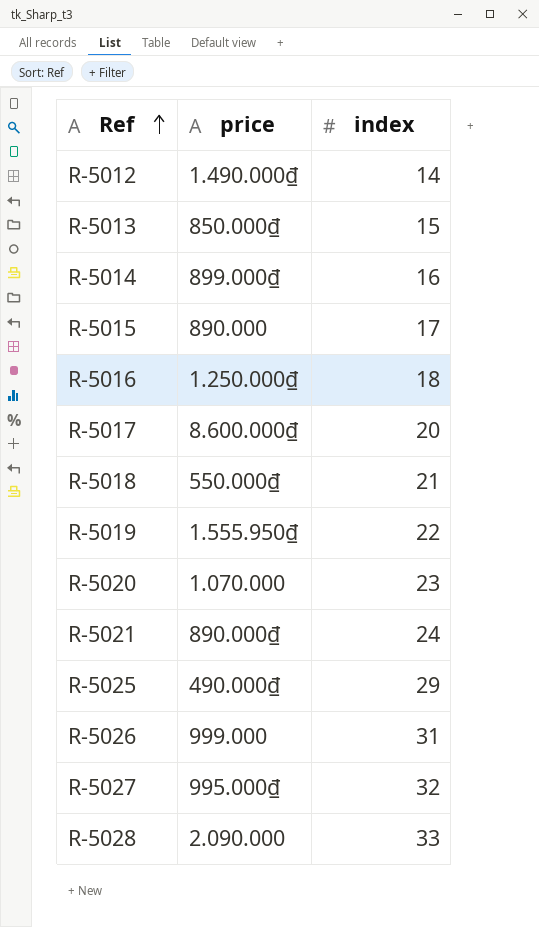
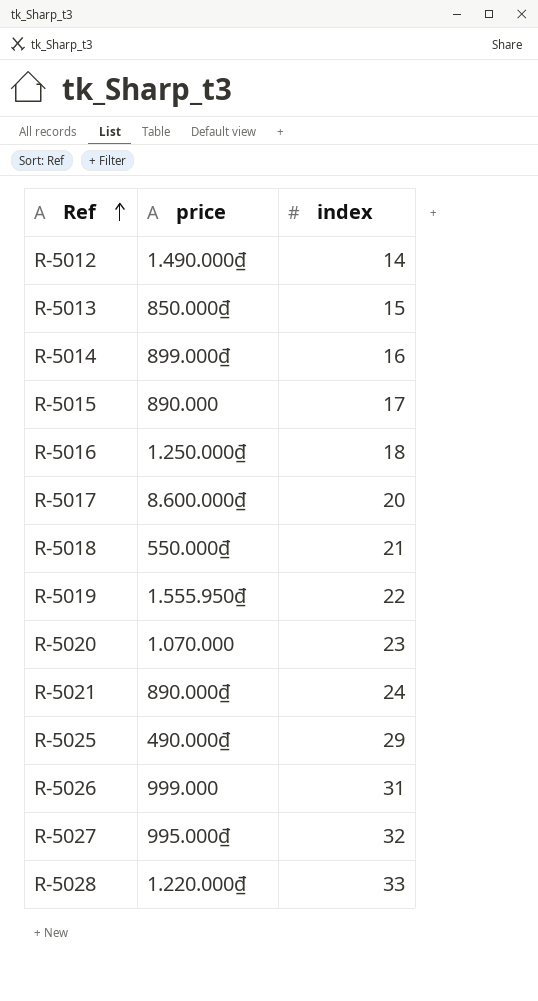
R-5028 | price: 2.090.000 -> 1.220.000₫

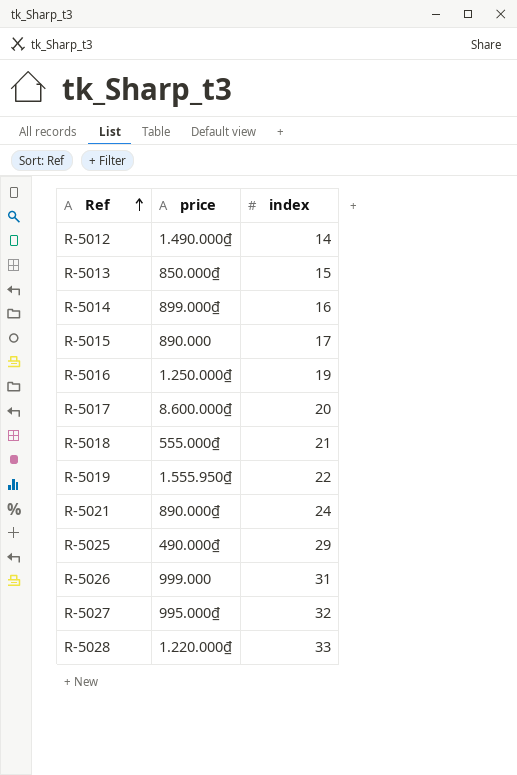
row R-5020: 1.070.000 | 23 -> none
R-5016 | index: 18 -> 19
R-5018 | price: 550.000₫ -> 555.000₫

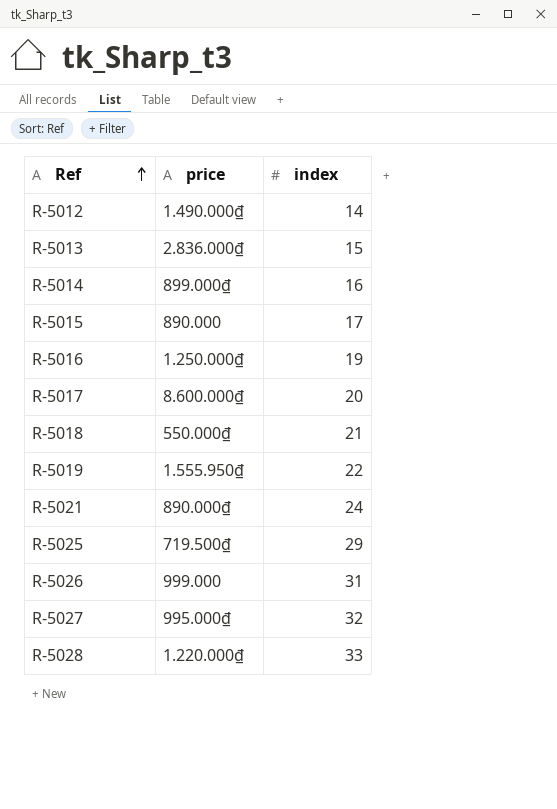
R-5013 | price: 850.000₫ -> 2.836.000₫
R-5018 | price: 555.000₫ -> 550.000₫
R-5025 | price: 490.000₫ -> 719.500₫

